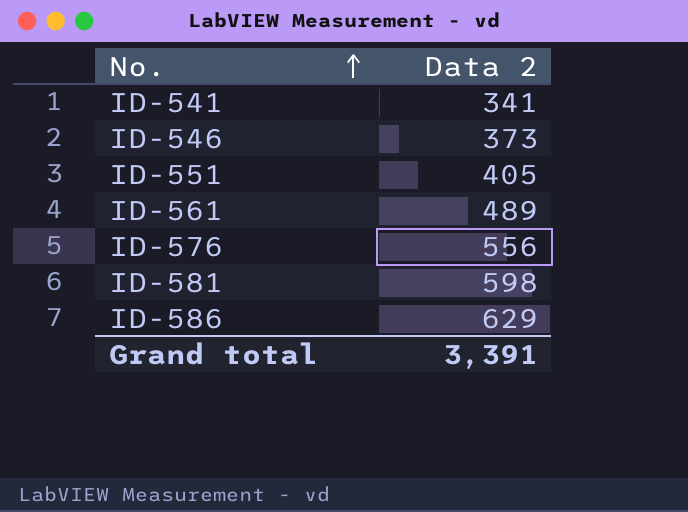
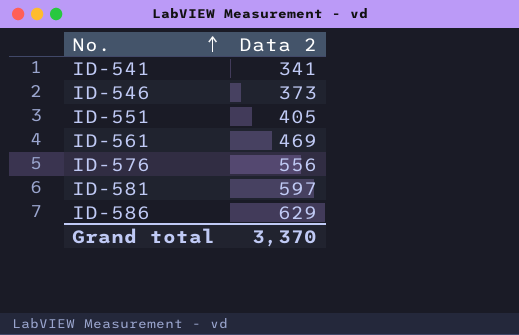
ID-561 | Data 2: 489 -> 469
ID-581 | Data 2: 598 -> 597
Grand total | Data 2: 3,391 -> 3,370

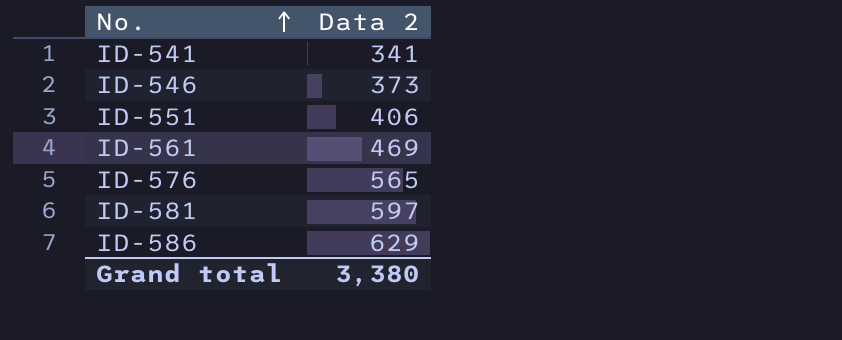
ID-551 | Data 2: 405 -> 406
ID-576 | Data 2: 556 -> 565
Grand total | Data 2: 3,370 -> 3,380

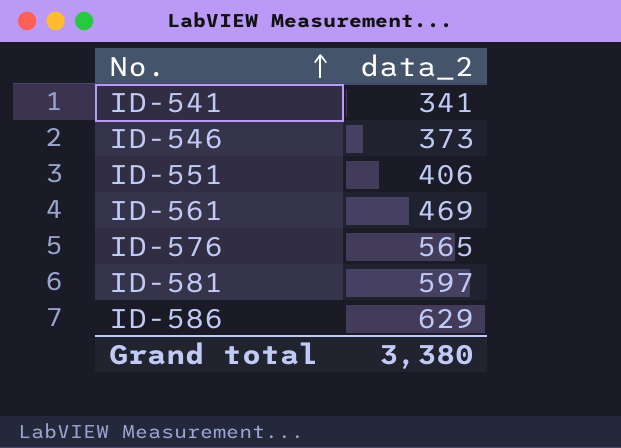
column name: Data 2 -> data_2

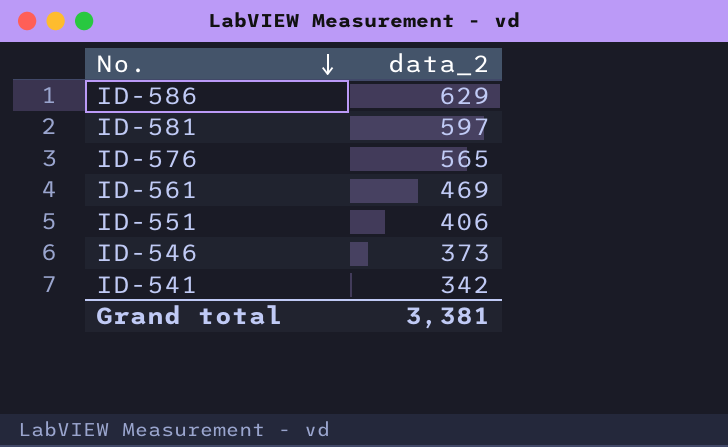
row order: No. ascending -> No. descending
ID-541 | data_2: 341 -> 342
Grand total | data_2: 3,380 -> 3,381

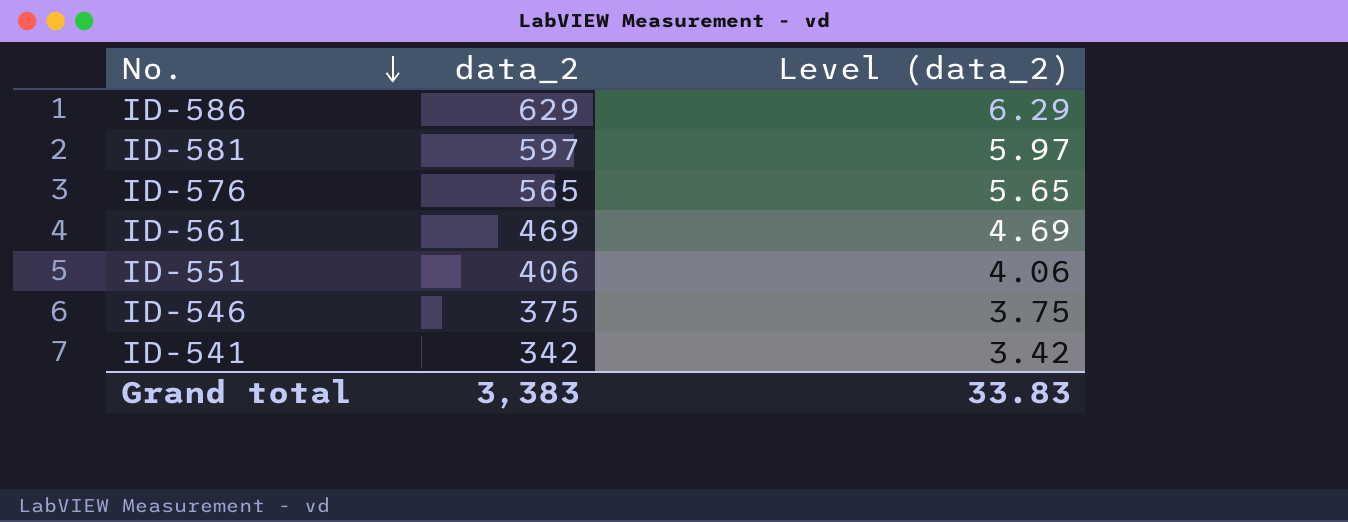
column Level (data_2) | formula: none -> [data_2] * 0.01
ID-546 | data_2: 373 -> 375
Grand total | data_2: 3,381 -> 3,383

